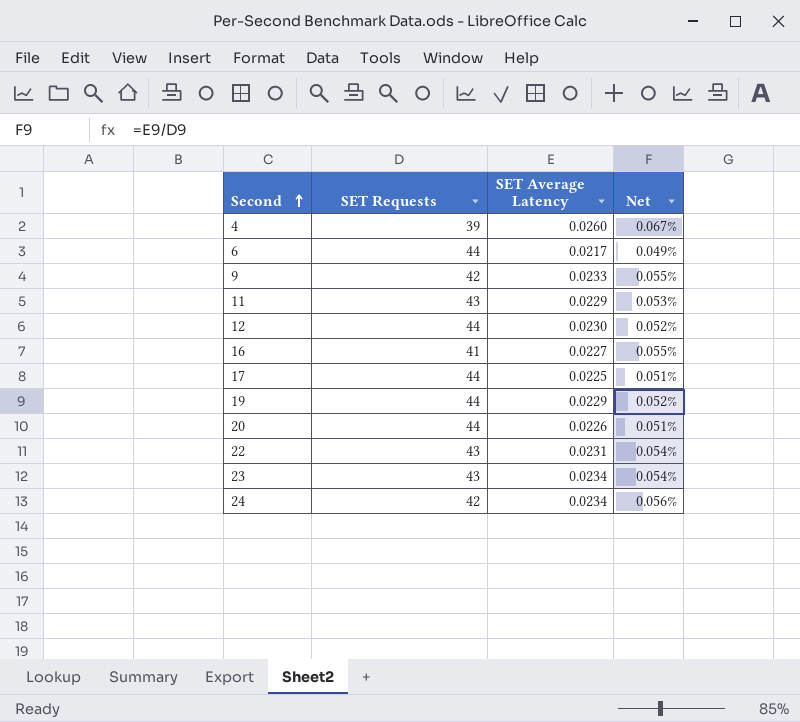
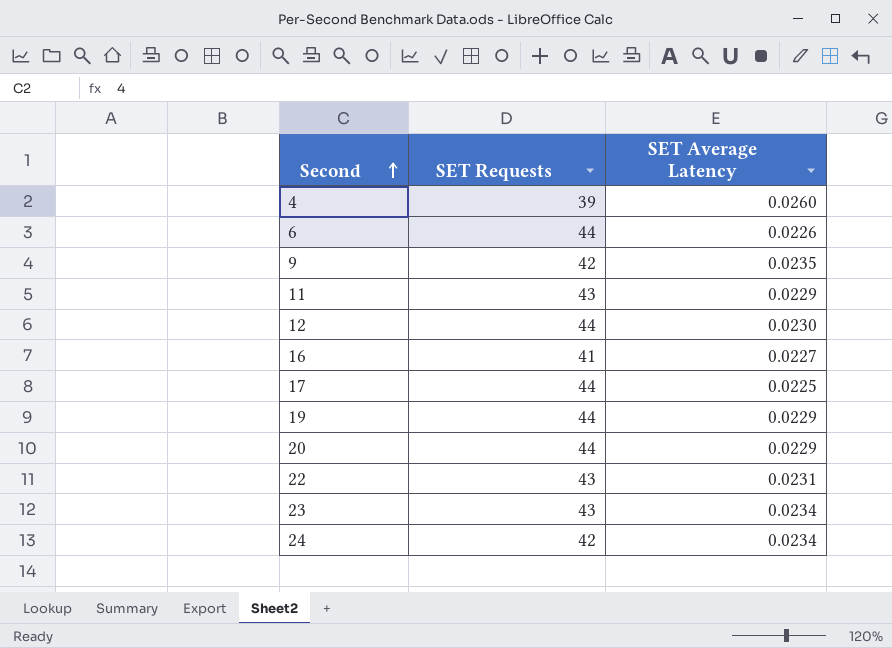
column Net | formula: [SET Average Latency] / [SET Requests] -> none
6 | SET Average Latency: 0.0217 -> 0.0226
9 | SET Average Latency: 0.0233 -> 0.0235
20 | SET Average Latency: 0.0226 -> 0.0229

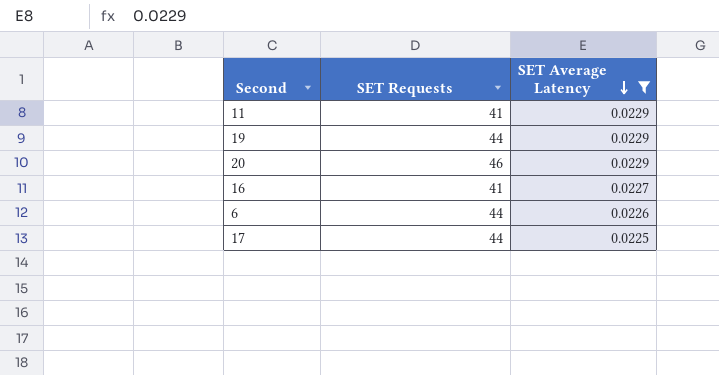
filter: none -> SET Average Latency <= 0.0229
row order: Second ascending -> SET Average Latency descending
11 | SET Requests: 43 -> 41
20 | SET Requests: 44 -> 46

